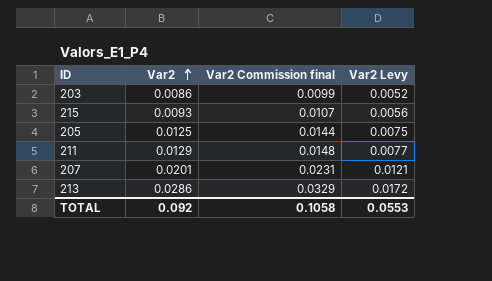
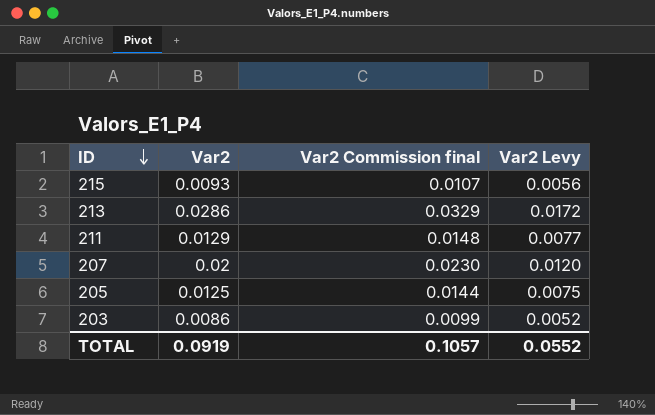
row order: Var2 ascending -> ID descending
207 | Var2: 0.0201 -> 0.02
207 | Var2 Commission final: 0.0231 -> 0.0230
207 | Var2 Levy: 0.0121 -> 0.0120
TOTAL | Var2: 0.092 -> 0.0919
TOTAL | Var2 Commission final: 0.1058 -> 0.1057
TOTAL | Var2 Levy: 0.0553 -> 0.0552

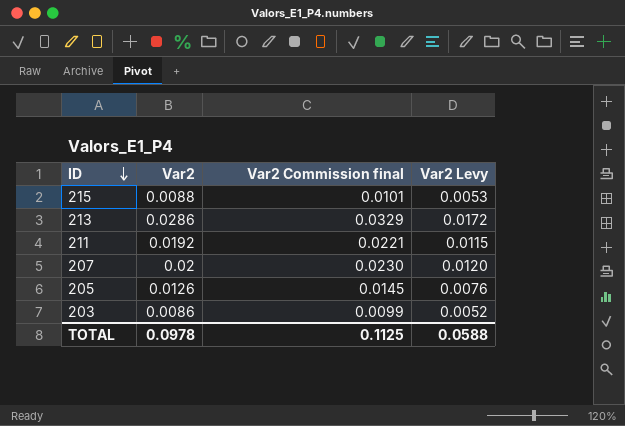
215 | Var2: 0.0093 -> 0.0088
215 | Var2 Commission final: 0.0107 -> 0.0101
215 | Var2 Levy: 0.0056 -> 0.0053
211 | Var2: 0.0129 -> 0.0192
211 | Var2 Commission final: 0.0148 -> 0.0221
211 | Var2 Levy: 0.0077 -> 0.0115
205 | Var2: 0.0125 -> 0.0126
205 | Var2 Commission final: 0.0144 -> 0.0145
205 | Var2 Levy: 0.0075 -> 0.0076
TOTAL | Var2: 0.0919 -> 0.0978
TOTAL | Var2 Commission final: 0.1057 -> 0.1125
TOTAL | Var2 Levy: 0.0552 -> 0.0588

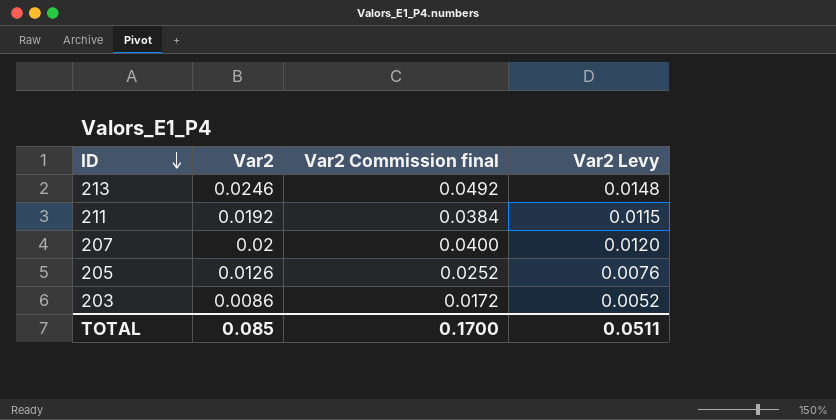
column Var2 Commission final | formula: [Var2] * 1.15 -> [Var2] * 2
row 215: 0.0088 | 0.0101 | 0.0053 -> none
213 | Var2: 0.0286 -> 0.0246
213 | Var2 Levy: 0.0172 -> 0.0148
TOTAL | Var2: 0.0978 -> 0.085
TOTAL | Var2 Commission final: 0.1125 -> 0.1700
TOTAL | Var2 Levy: 0.0588 -> 0.0511

